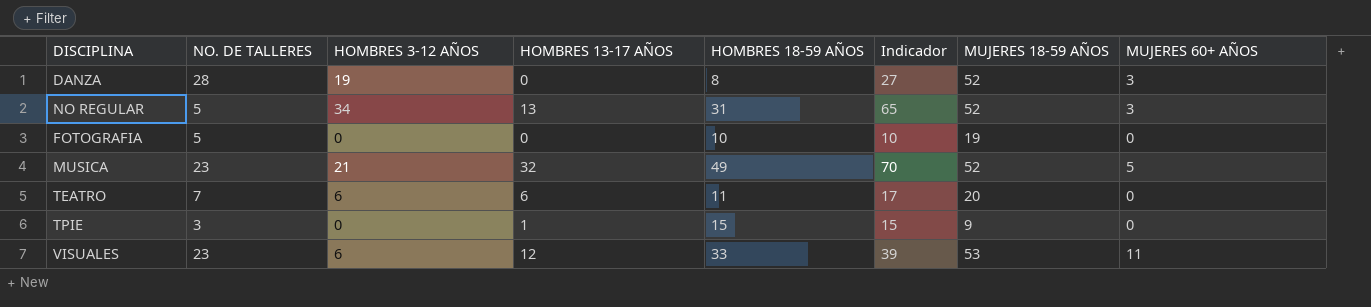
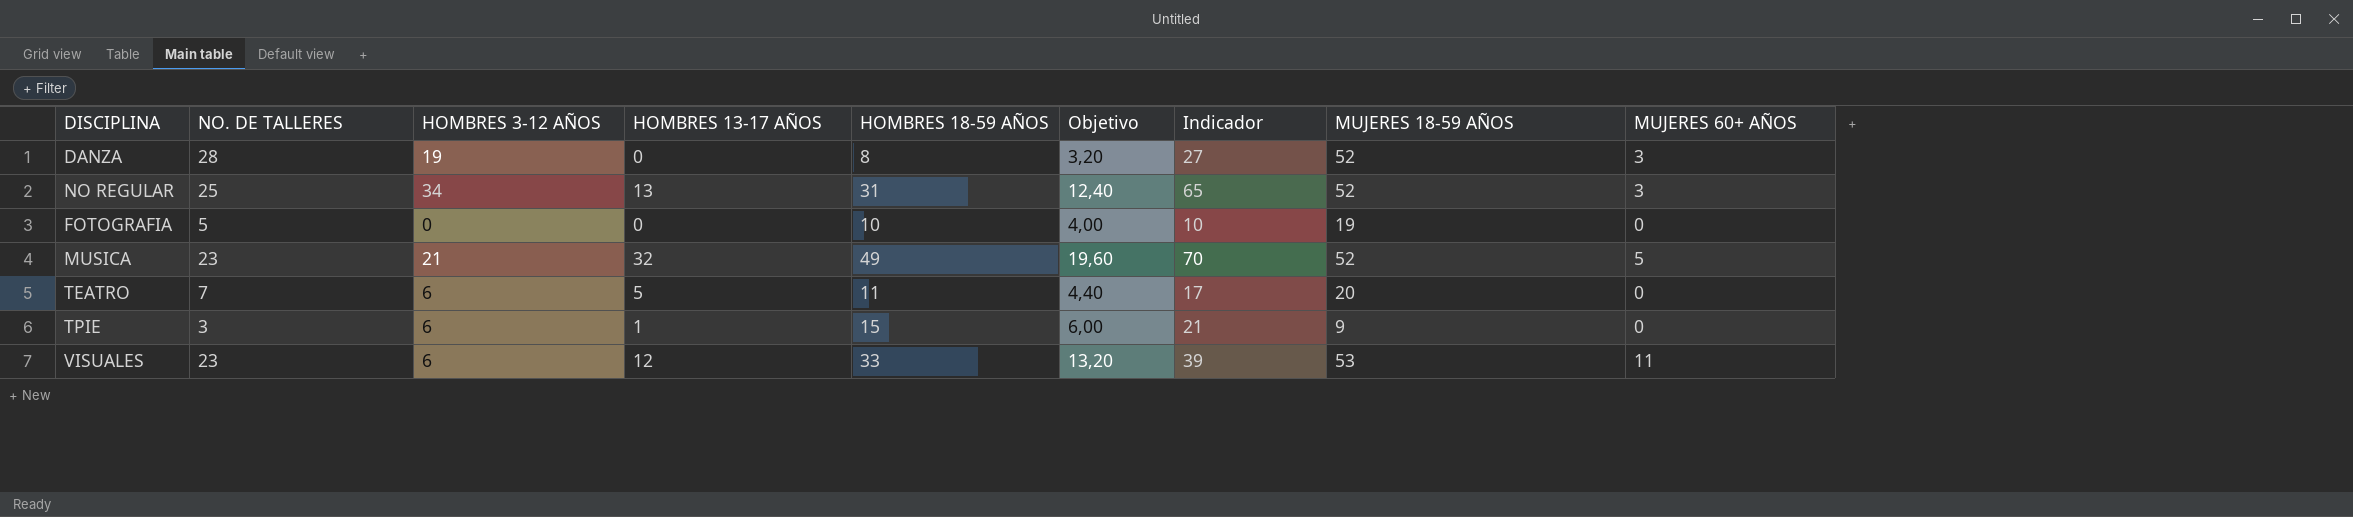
column Objetivo | formula: none -> [HOMBRES 18-59 AÑOS] * 0,4
NO REGULAR | NO. DE TALLERES: 5 -> 25
TEATRO | HOMBRES 13-17 AÑOS: 6 -> 5
TPIE | HOMBRES 3-12 AÑOS: 0 -> 6
TPIE | Indicador: 15 -> 21

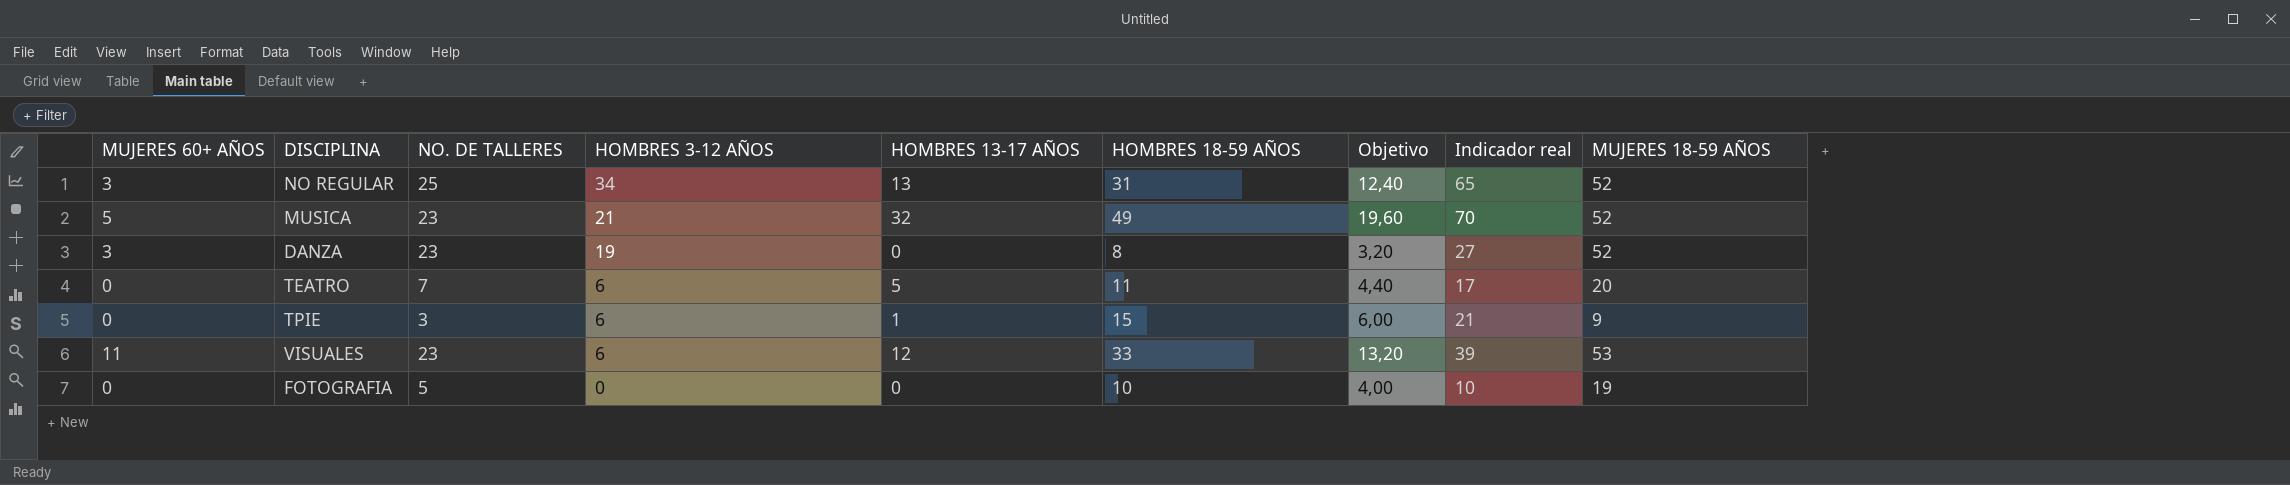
row order: none -> HOMBRES 3-12 AÑOS descending
column MUJERES 60+ AÑOS | position: 9 -> 1
column name: Indicador -> Indicador real
DANZA | NO. DE TALLERES: 28 -> 23

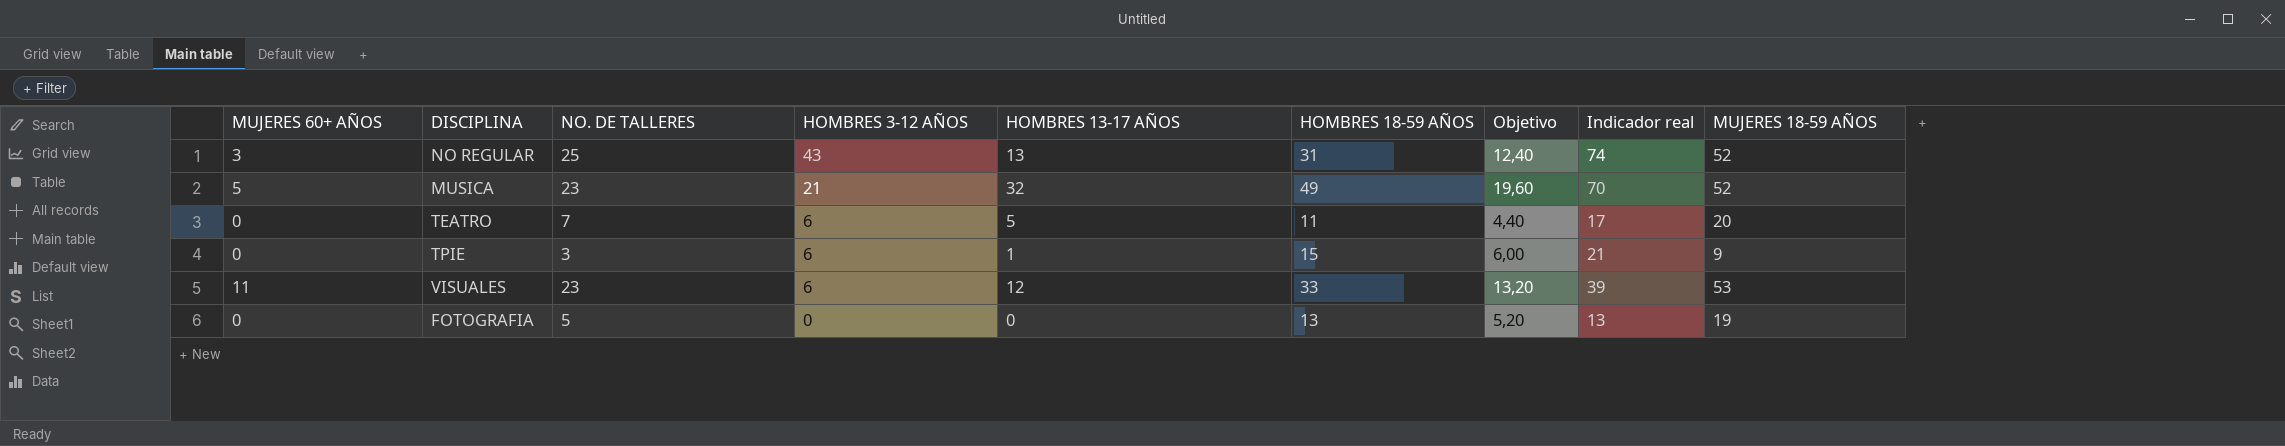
row DANZA: 3 | 23 | 19 | 0 | 8 | 3,20 | 27 | 52 -> none
NO REGULAR | HOMBRES 3-12 AÑOS: 34 -> 43
NO REGULAR | Indicador real: 65 -> 74
FOTOGRAFIA | HOMBRES 18-59 AÑOS: 10 -> 13
FOTOGRAFIA | Objetivo: 4,00 -> 5,20
FOTOGRAFIA | Indicador real: 10 -> 13

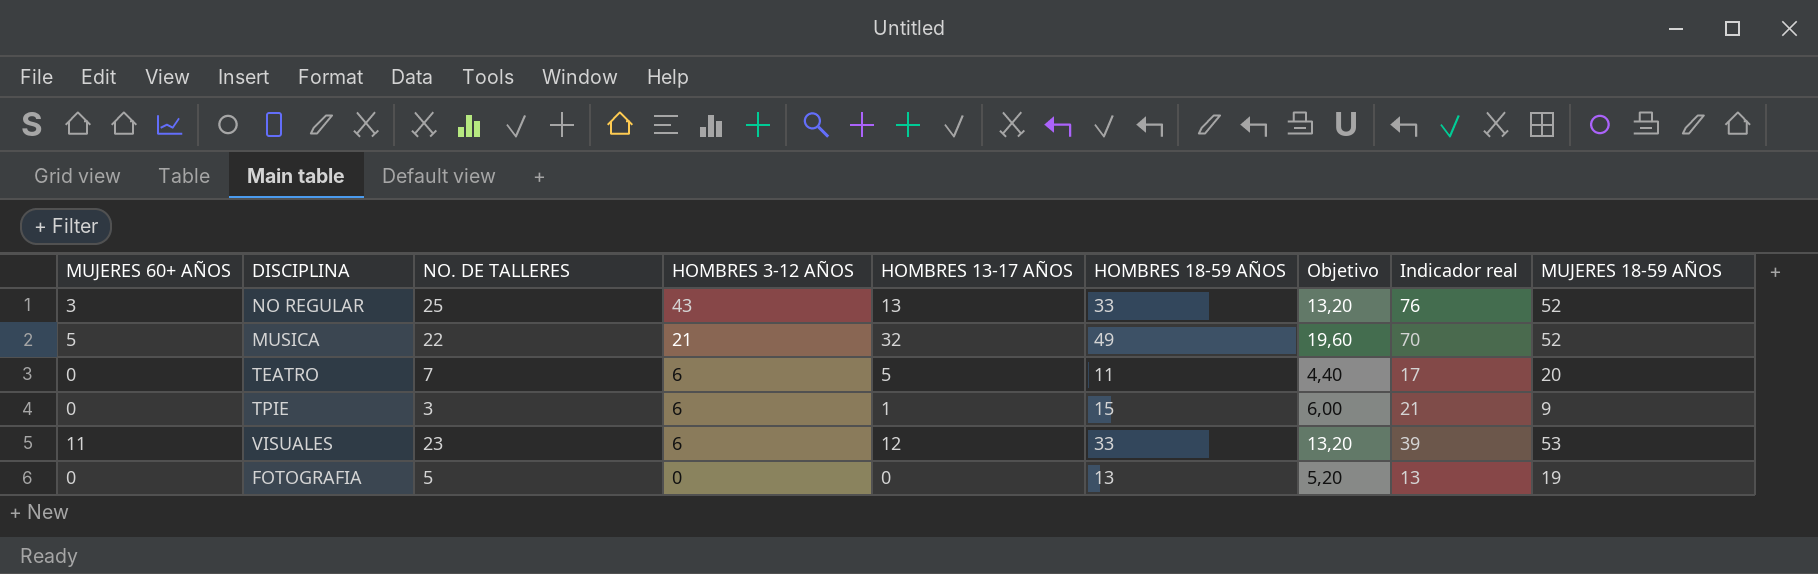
NO REGULAR | HOMBRES 18-59 AÑOS: 31 -> 33
NO REGULAR | Objetivo: 12,40 -> 13,20
NO REGULAR | Indicador real: 74 -> 76
MUSICA | NO. DE TALLERES: 23 -> 22

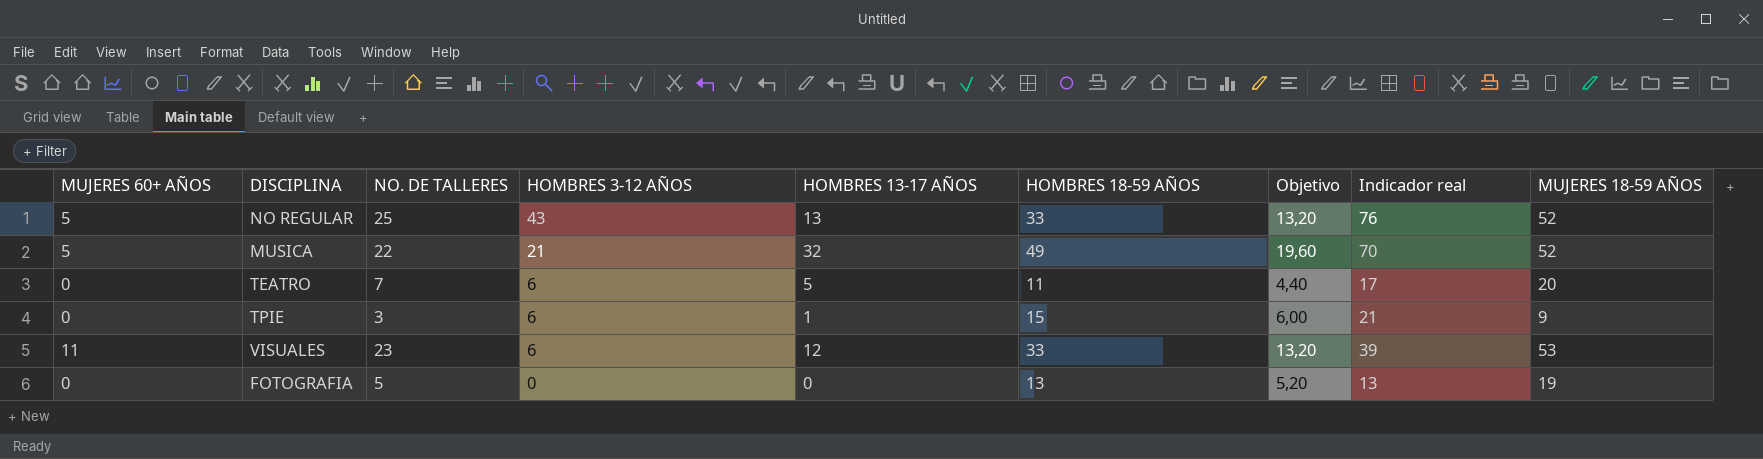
NO REGULAR | MUJERES 60+ AÑOS: 3 -> 5

